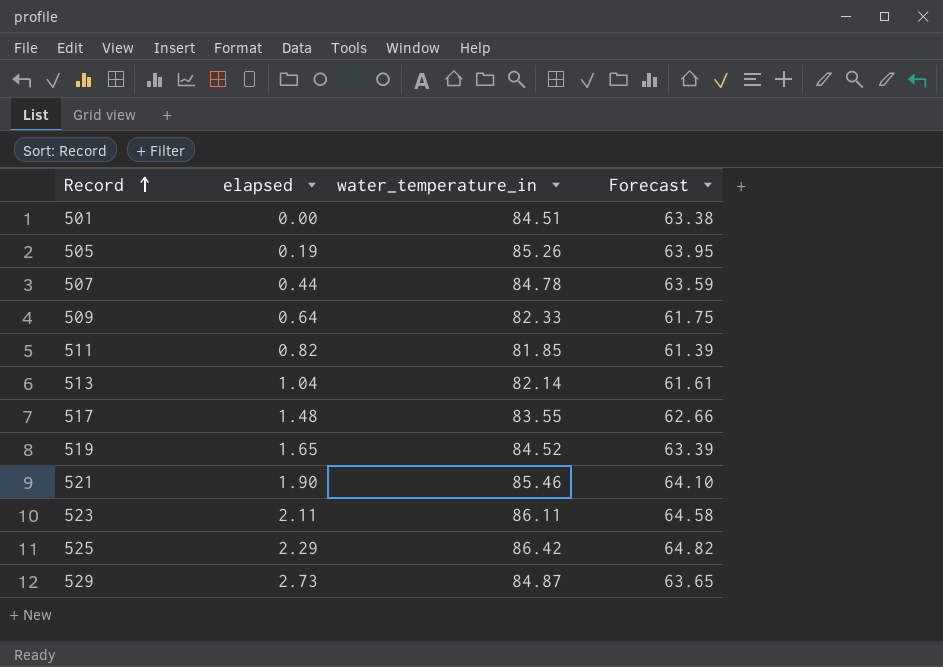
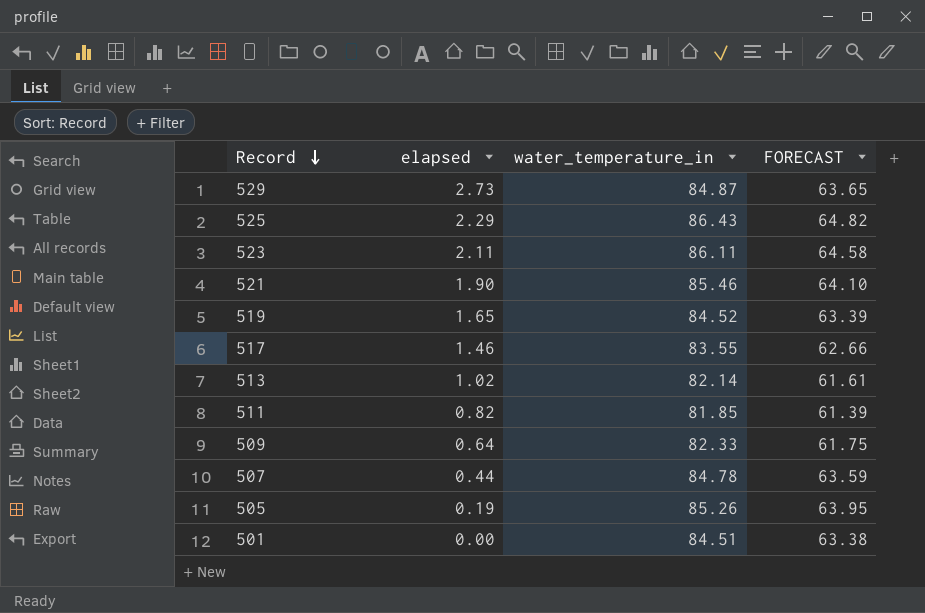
row order: Record ascending -> Record descending
column name: Forecast -> FORECAST
525 | water_temperature_in: 86.42 -> 86.43
517 | elapsed: 1.48 -> 1.46
513 | elapsed: 1.04 -> 1.02

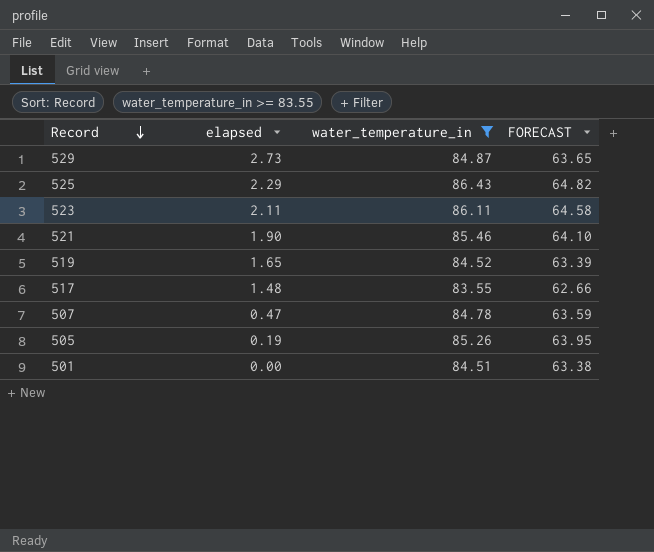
filter: none -> water_temperature_in >= 83.55
517 | elapsed: 1.46 -> 1.48
507 | elapsed: 0.44 -> 0.47

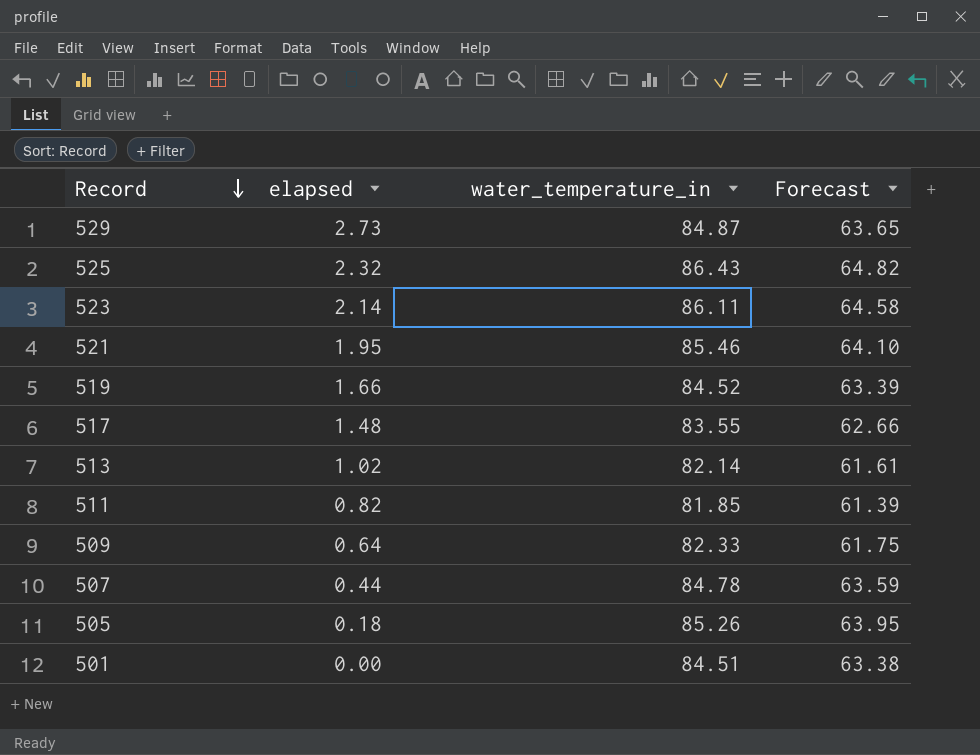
filter: water_temperature_in >= 83.55 -> none
column name: FORECAST -> Forecast
525 | elapsed: 2.29 -> 2.32
523 | elapsed: 2.11 -> 2.14
521 | elapsed: 1.90 -> 1.95
519 | elapsed: 1.65 -> 1.66
507 | elapsed: 0.47 -> 0.44
505 | elapsed: 0.19 -> 0.18

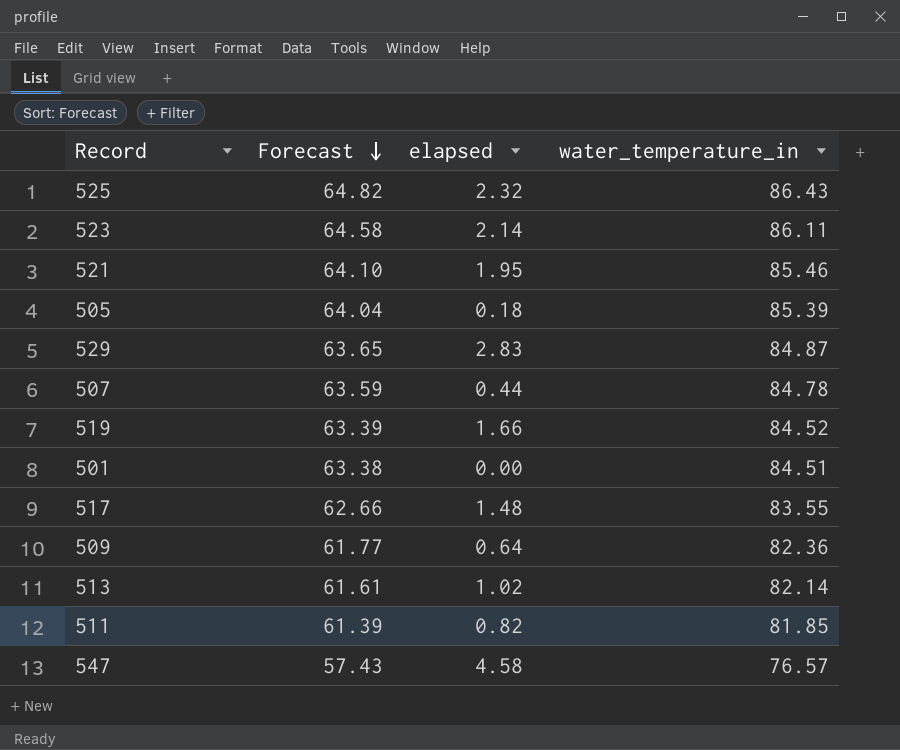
row order: Record descending -> Forecast descending
column Forecast | position: 4 -> 2
505 | Forecast: 63.95 -> 64.04
505 | water_temperature_in: 85.26 -> 85.39
529 | elapsed: 2.73 -> 2.83
509 | Forecast: 61.75 -> 61.77
509 | water_temperature_in: 82.33 -> 82.36
row 547: none -> 57.43 | 4.58 | 76.57

